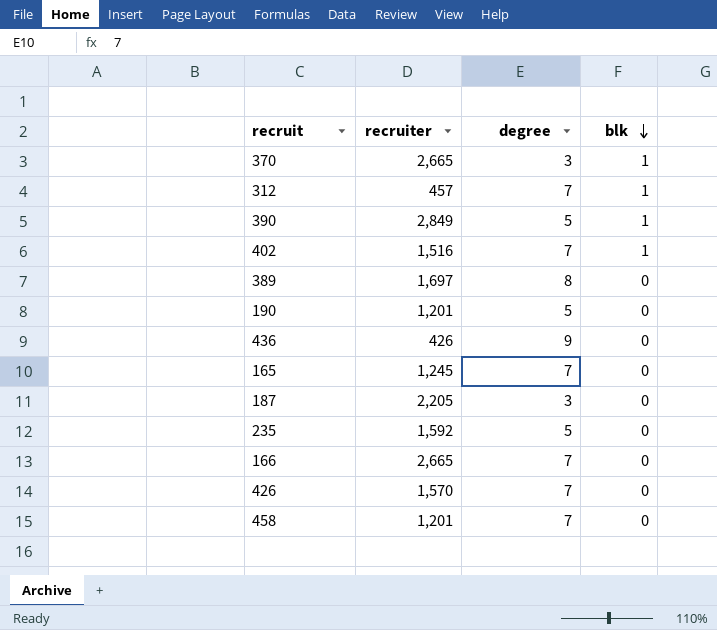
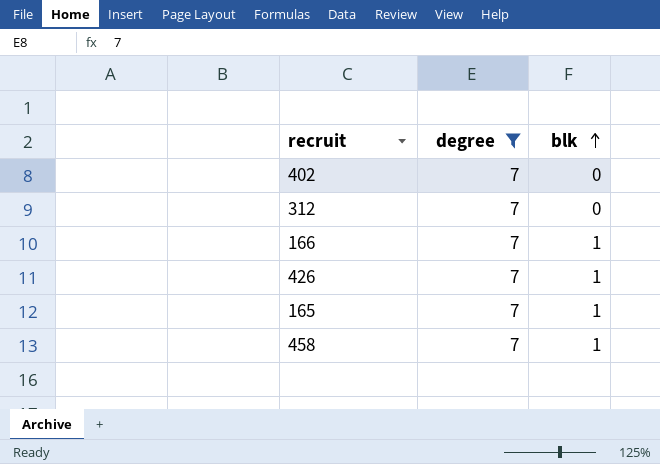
filter: none -> degree = 7
row order: blk descending -> blk ascending
column recruiter | position: 2 -> none
402 | blk: 1 -> 0
312 | blk: 1 -> 0
166 | blk: 0 -> 1
426 | blk: 0 -> 1
165 | blk: 0 -> 1
458 | blk: 0 -> 1

